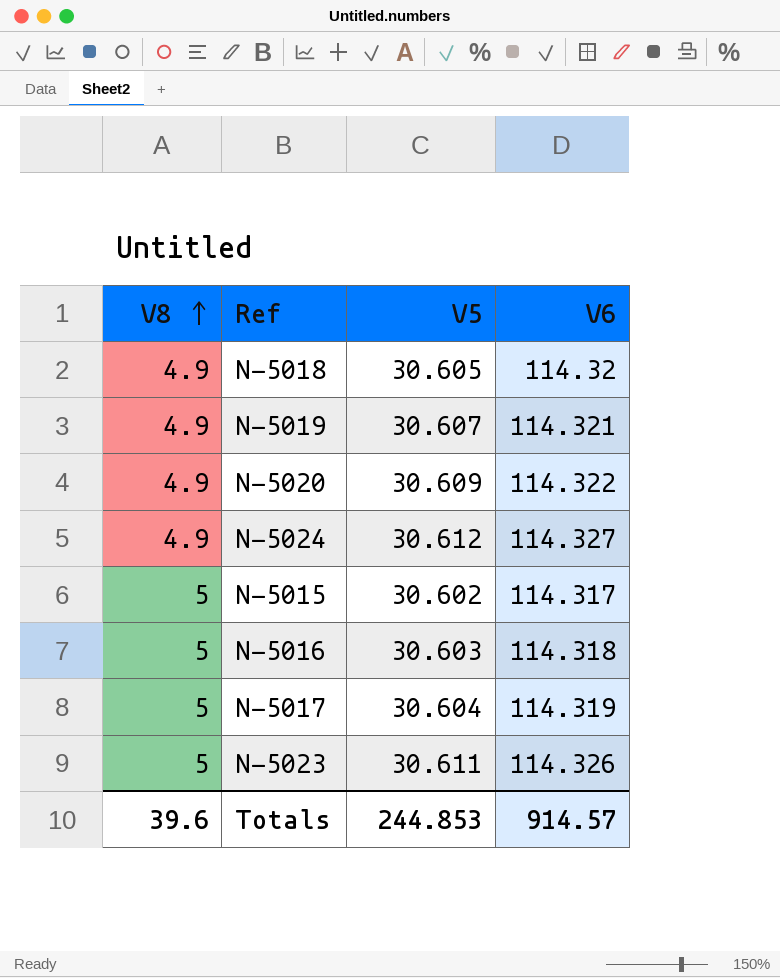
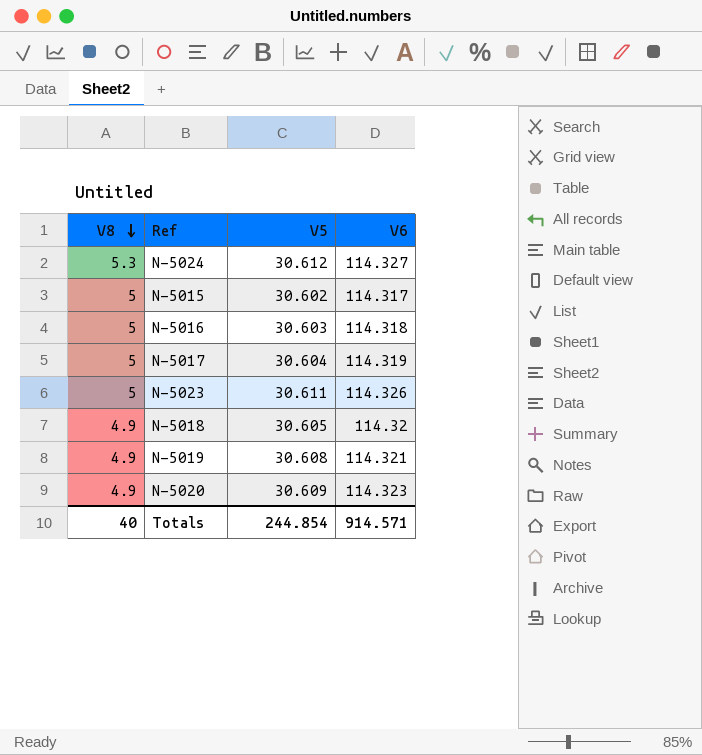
row order: V8 ascending -> V8 descending
N-5024 | V8: 4.9 -> 5.3
N-5019 | V5: 30.607 -> 30.608
N-5020 | V6: 114.322 -> 114.323
Totals | V8: 39.6 -> 40
Totals | V5: 244.853 -> 244.854
Totals | V6: 914.57 -> 914.571

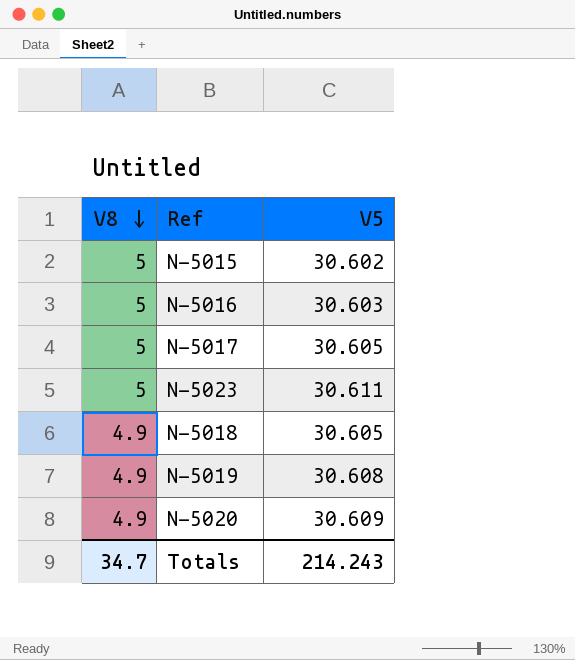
column V6 | position: 4 -> none
row N-5024: 5.3 | 30.612 | 114.327 -> none
N-5017 | V5: 30.604 -> 30.605
Totals | V8: 40 -> 34.7
Totals | V5: 244.854 -> 214.243

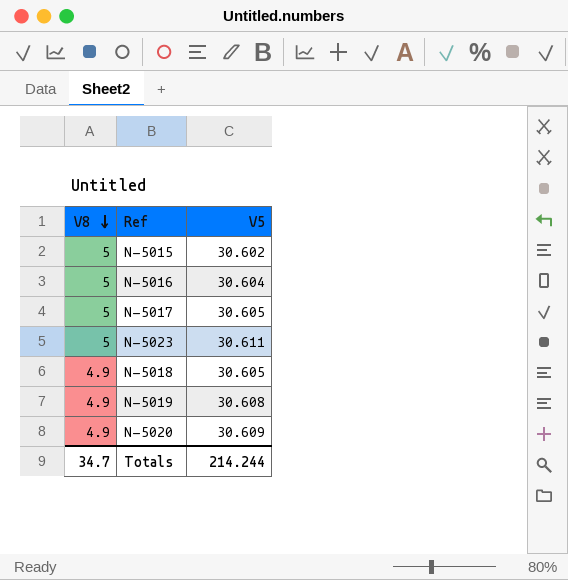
N-5016 | V5: 30.603 -> 30.604
Totals | V5: 214.243 -> 214.244

